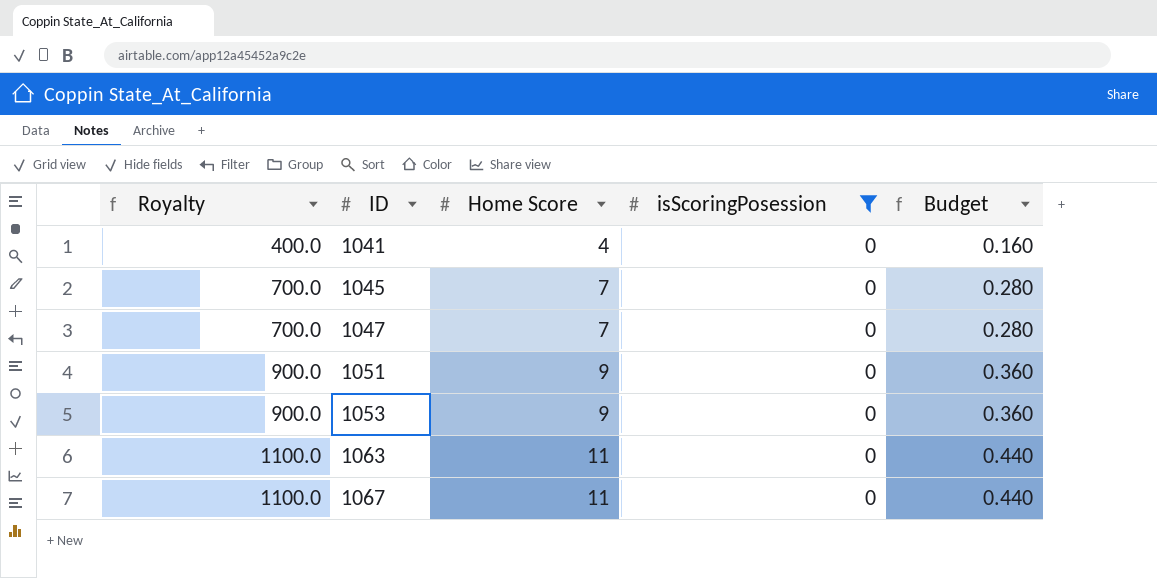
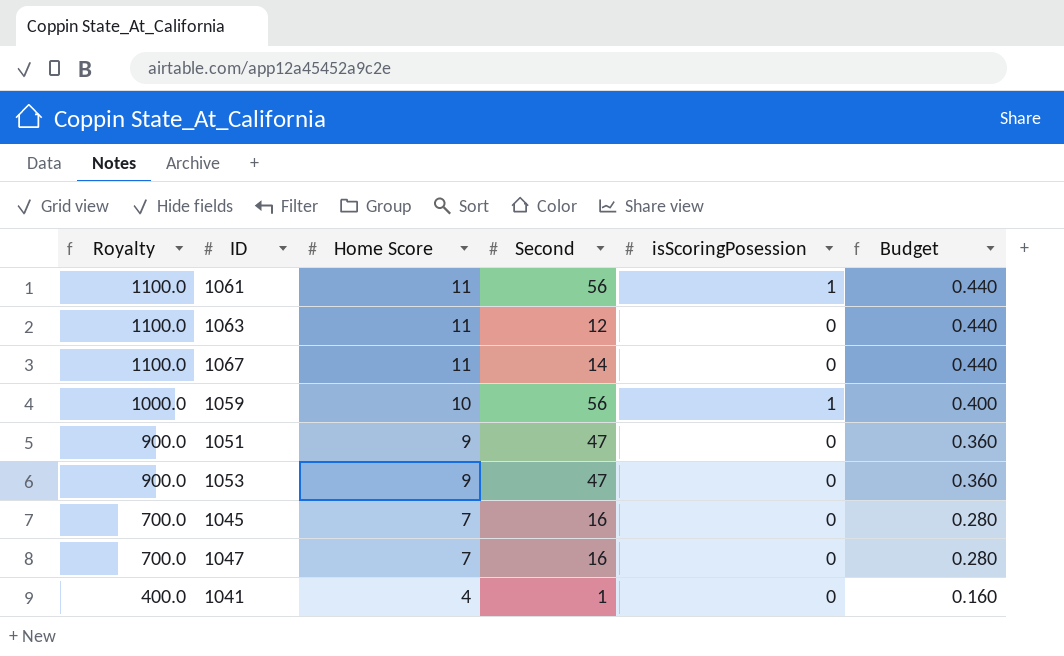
filter: isScoringPosession = 0 -> none
row order: Royalty ascending -> Royalty descending
column Second | position: none -> 4

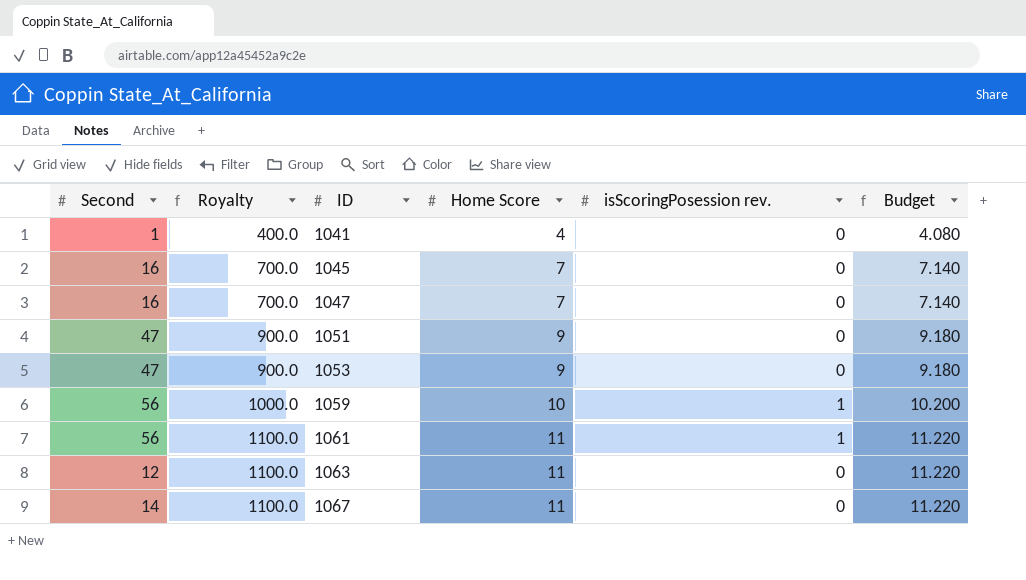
row order: Royalty descending -> Royalty ascending
column Second | position: 4 -> 1
column name: isScoringPosession -> isScoringPosession rev.
column Budget | formula: [Home Score] * 0.04 -> [Home Score] * 1.02

